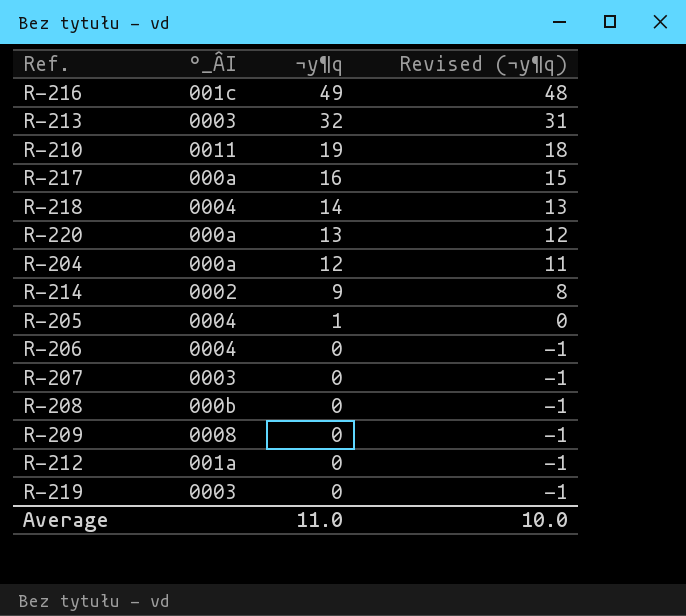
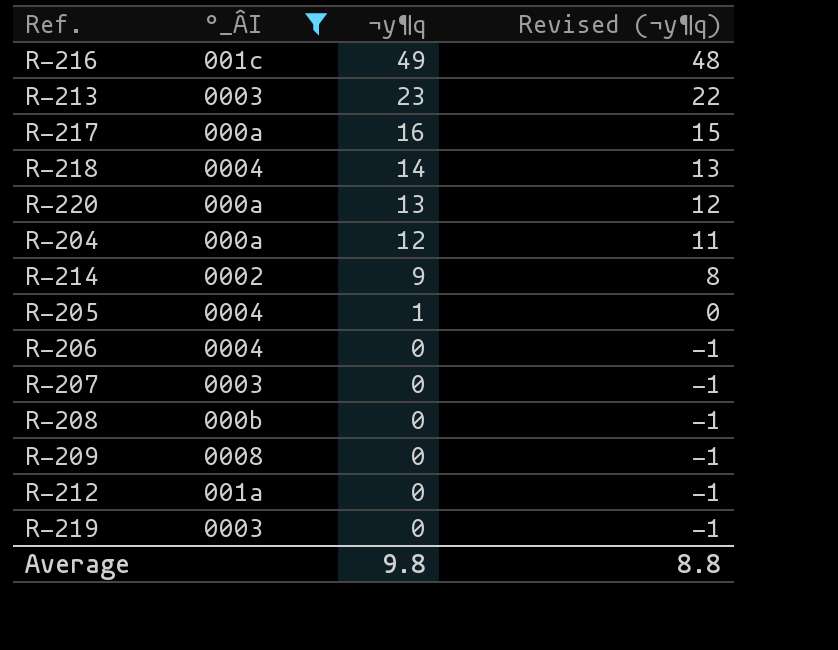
filter: none -> °_ÂI != 0011
R-213 | ¬y¶q: 32 -> 23
R-213 | Revised (¬y¶q): 31 -> 22
Average | ¬y¶q: 11.0 -> 9.8
Average | Revised (¬y¶q): 10.0 -> 8.8

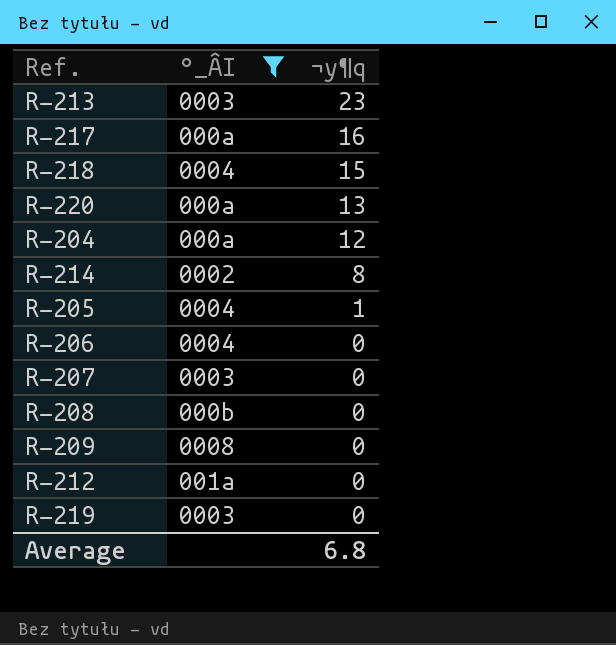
column Revised (¬y¶q) | formula: [¬y¶q] - 1 -> none
row R-216: 001c | 49 | 48 -> none
R-218 | ¬y¶q: 14 -> 15
R-214 | ¬y¶q: 9 -> 8
Average | ¬y¶q: 9.8 -> 6.8

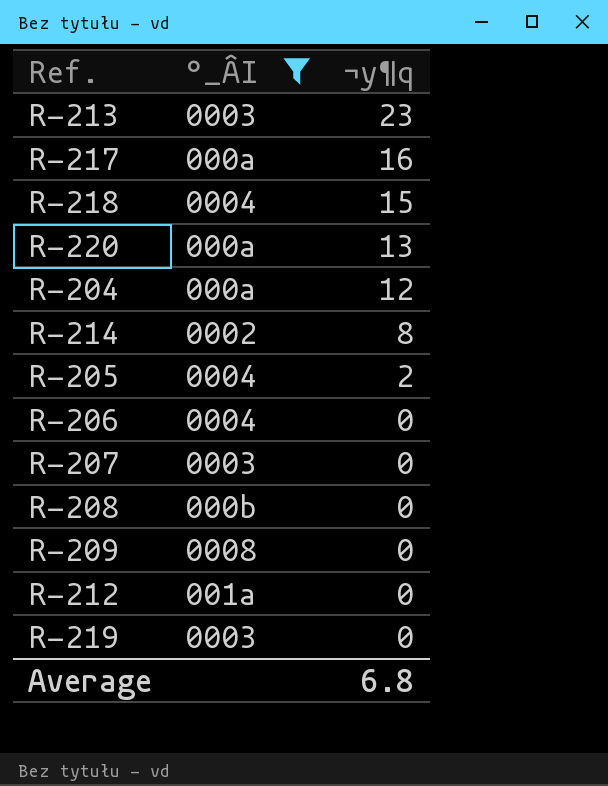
R-205 | ¬y¶q: 1 -> 2

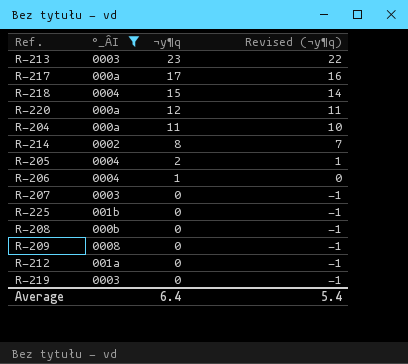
column Revised (¬y¶q) | formula: none -> [¬y¶q] - 1
R-217 | ¬y¶q: 16 -> 17
R-220 | ¬y¶q: 13 -> 12
R-204 | ¬y¶q: 12 -> 11
R-206 | ¬y¶q: 0 -> 1
row R-225: none -> 001b | 0 | -1
Average | ¬y¶q: 6.8 -> 6.4

